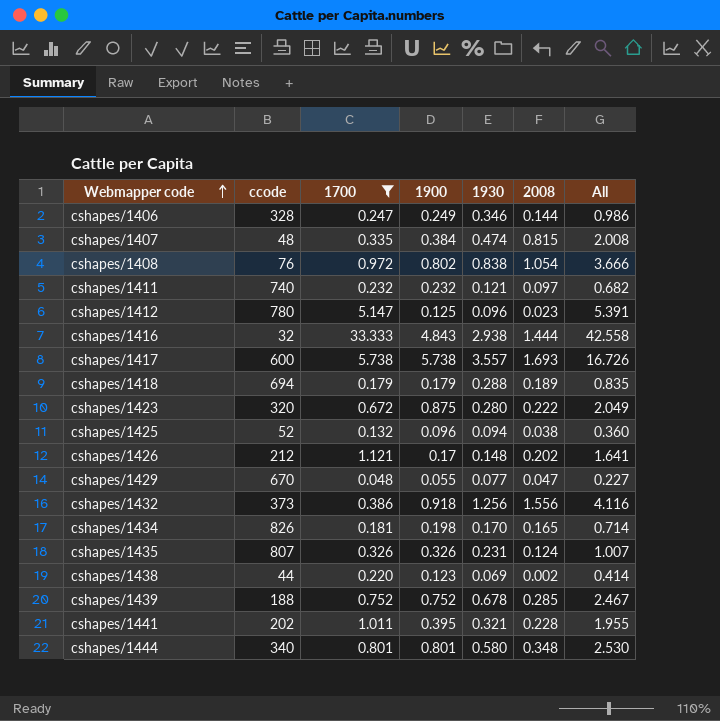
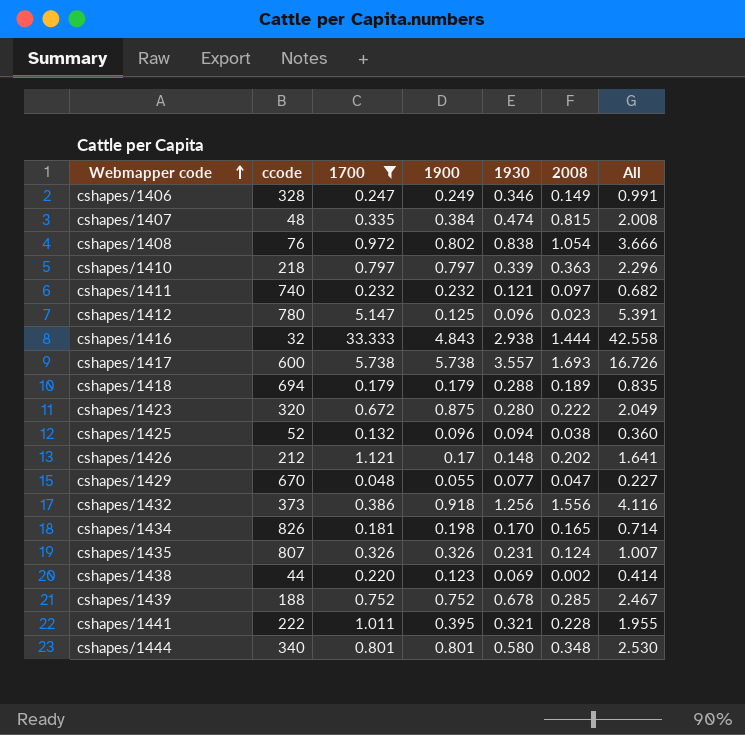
cshapes/1406 | 2008: 0.144 -> 0.149
cshapes/1406 | All: 0.986 -> 0.991
row cshapes/1410: none -> 218 | 0.797 | 0.797 | 0.339 | 0.363 | 2.296
cshapes/1441 | ccode: 202 -> 222

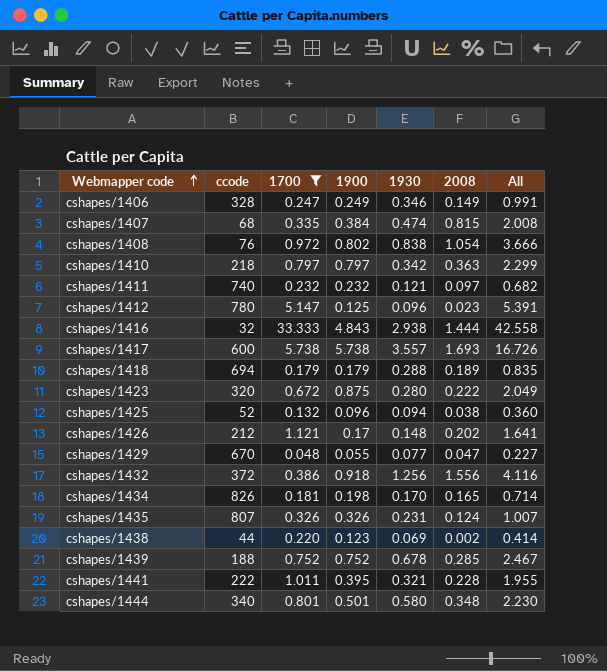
cshapes/1407 | ccode: 48 -> 68
cshapes/1410 | 1930: 0.339 -> 0.342
cshapes/1410 | All: 2.296 -> 2.299
cshapes/1432 | ccode: 373 -> 372
cshapes/1444 | 1900: 0.801 -> 0.501
cshapes/1444 | All: 2.530 -> 2.230

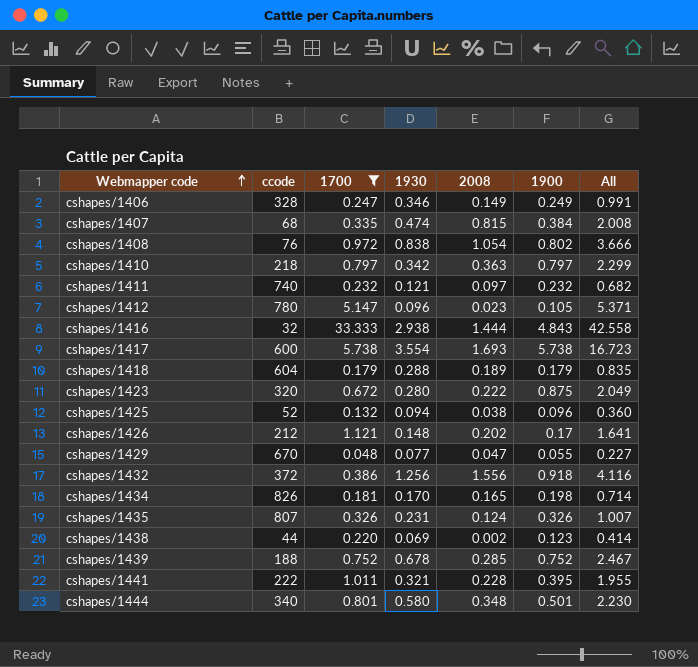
column 1900 | position: 4 -> 6
cshapes/1412 | 1900: 0.125 -> 0.105
cshapes/1412 | All: 5.391 -> 5.371
cshapes/1417 | 1930: 3.557 -> 3.554
cshapes/1417 | All: 16.726 -> 16.723
cshapes/1418 | ccode: 694 -> 604

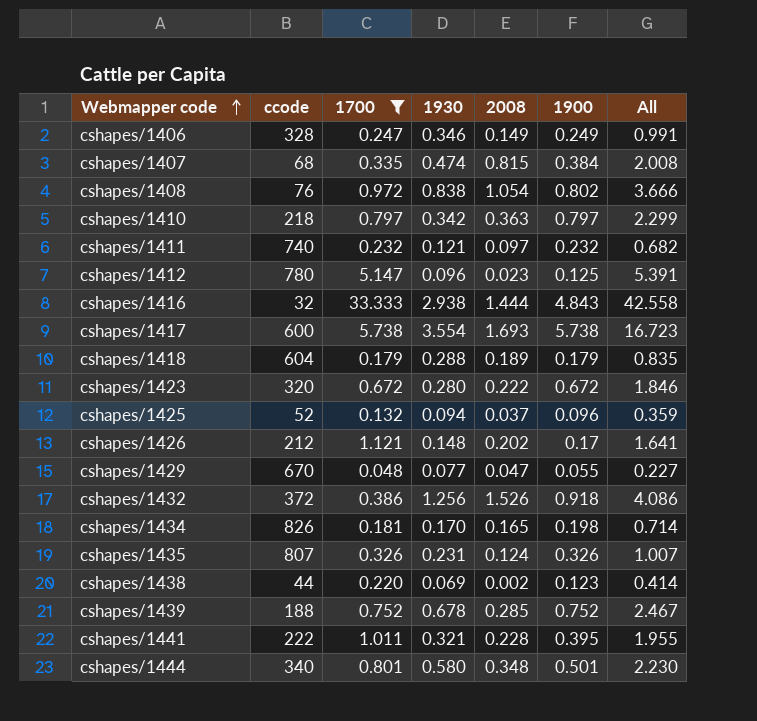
cshapes/1412 | 1900: 0.105 -> 0.125
cshapes/1412 | All: 5.371 -> 5.391
cshapes/1423 | 1900: 0.875 -> 0.672
cshapes/1423 | All: 2.049 -> 1.846
cshapes/1425 | 2008: 0.038 -> 0.037
cshapes/1425 | All: 0.360 -> 0.359
cshapes/1432 | 2008: 1.556 -> 1.526
cshapes/1432 | All: 4.116 -> 4.086

